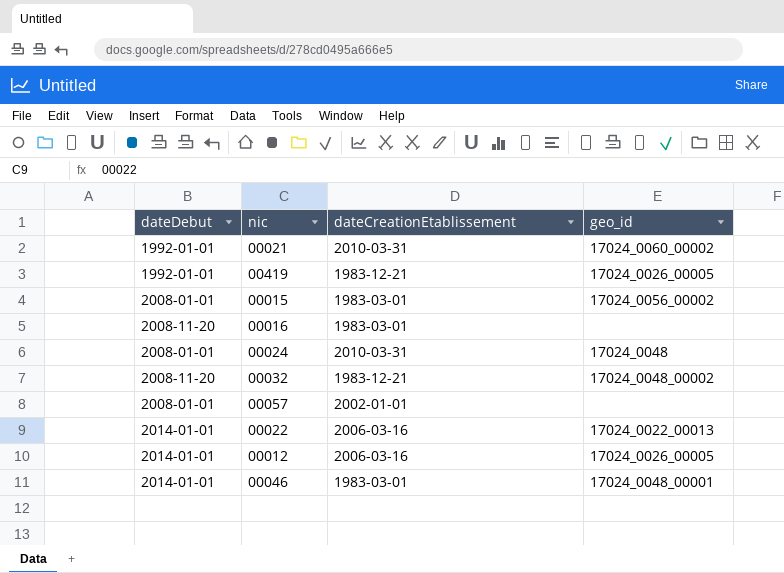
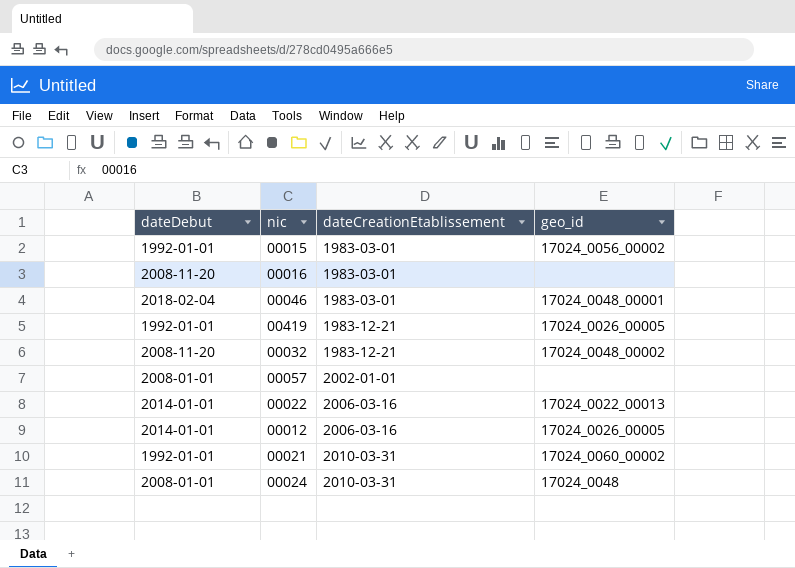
row order: none -> dateCreationEtablissement ascending
00015 | dateDebut: 2008-01-01 -> 1992-01-01
00046 | dateDebut: 2014-01-01 -> 2018-02-04

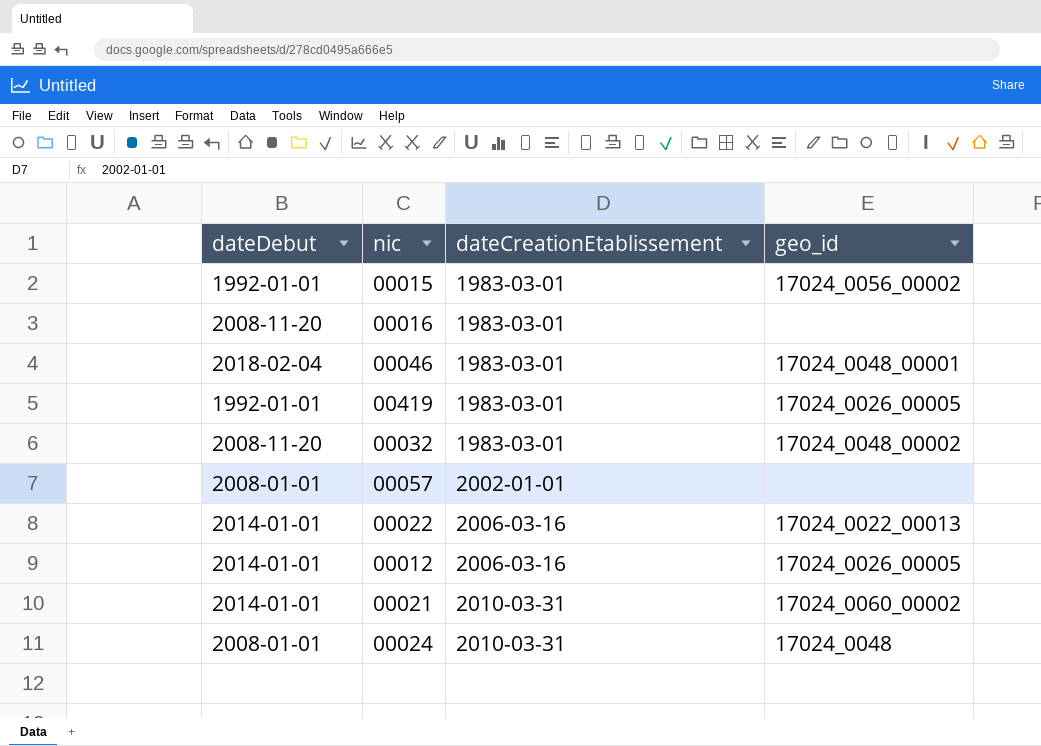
00419 | dateCreationEtablissement: 1983-12-21 -> 1983-03-01
00032 | dateCreationEtablissement: 1983-12-21 -> 1983-03-01
00021 | dateDebut: 1992-01-01 -> 2014-01-01

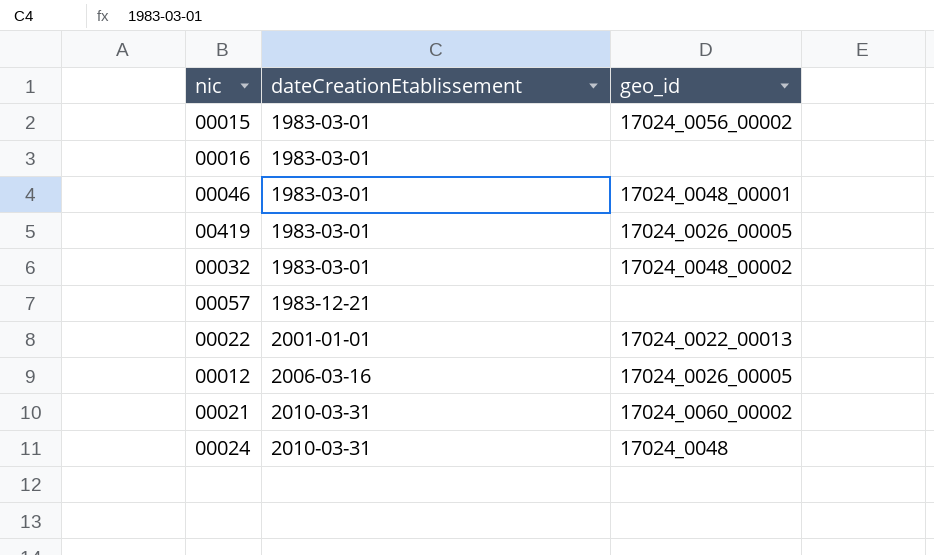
column dateDebut | position: 1 -> none
00057 | dateCreationEtablissement: 2002-01-01 -> 1983-12-21
00022 | dateCreationEtablissement: 2006-03-16 -> 2001-01-01

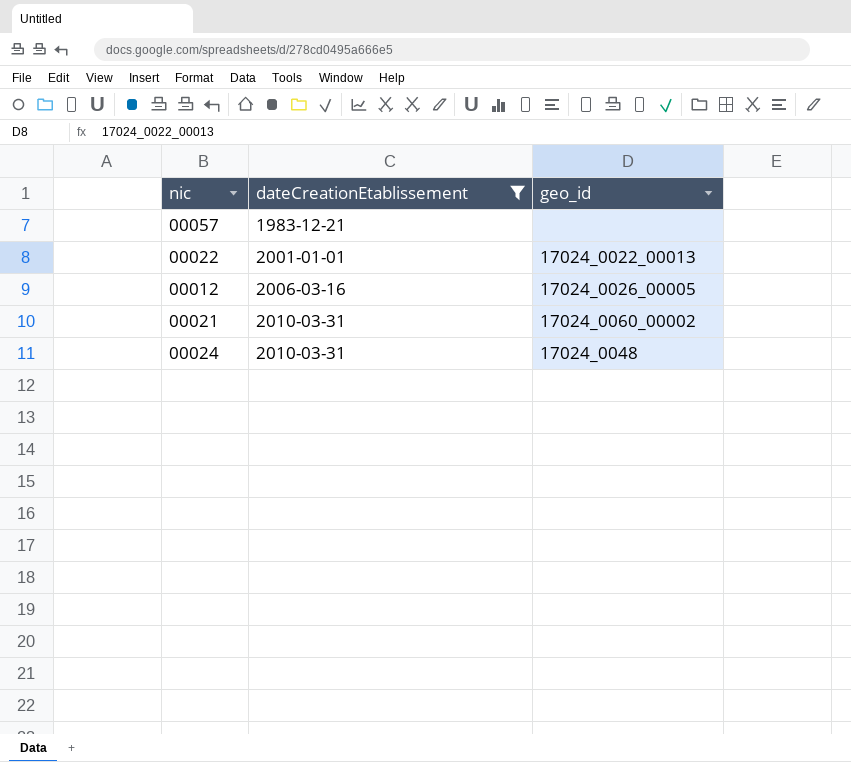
filter: none -> dateCreationEtablissement != 1983-03-01

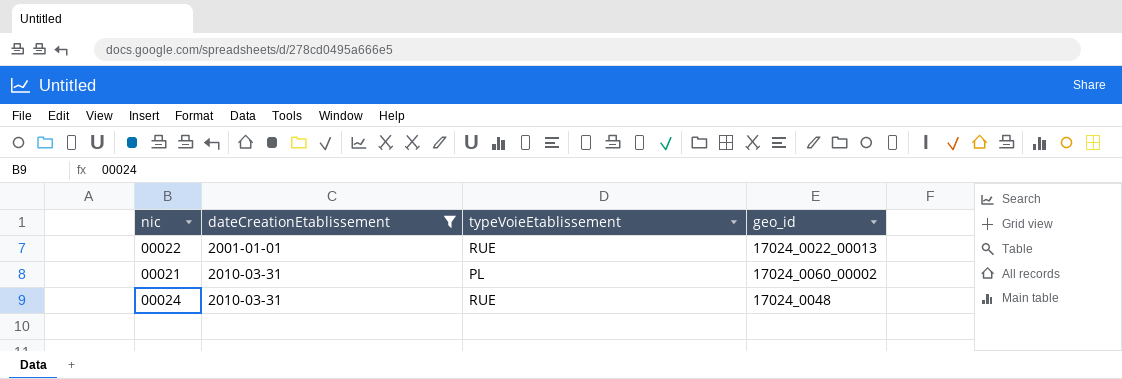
column typeVoieEtablissement | position: none -> 3
row 00057: 1983-12-21 | none -> none
row 00012: 2006-03-16 | 17024_0026_00005 -> none

